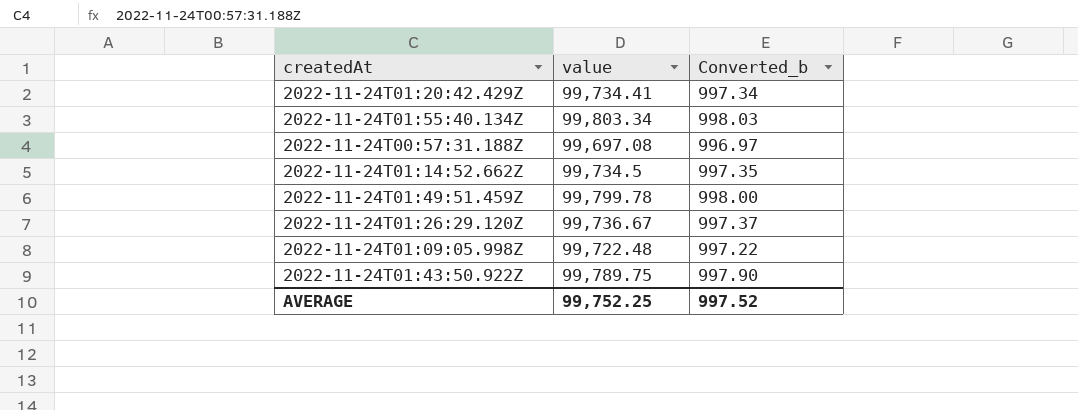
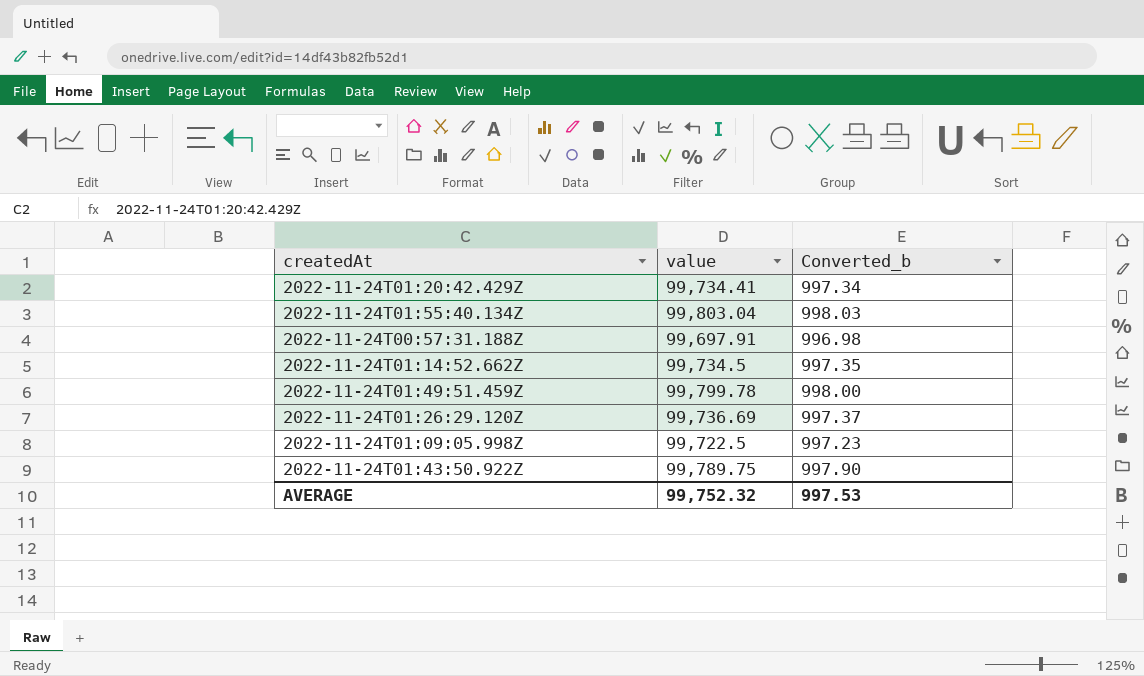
2022-11-24T01:55:40.134Z | value: 99,803.34 -> 99,803.04
2022-11-24T00:57:31.188Z | value: 99,697.08 -> 99,697.91
2022-11-24T00:57:31.188Z | Converted_b: 996.97 -> 996.98
2022-11-24T01:26:29.120Z | value: 99,736.67 -> 99,736.69
2022-11-24T01:09:05.998Z | value: 99,722.48 -> 99,722.5
2022-11-24T01:09:05.998Z | Converted_b: 997.22 -> 997.23
AVERAGE | value: 99,752.25 -> 99,752.32
AVERAGE | Converted_b: 997.52 -> 997.53

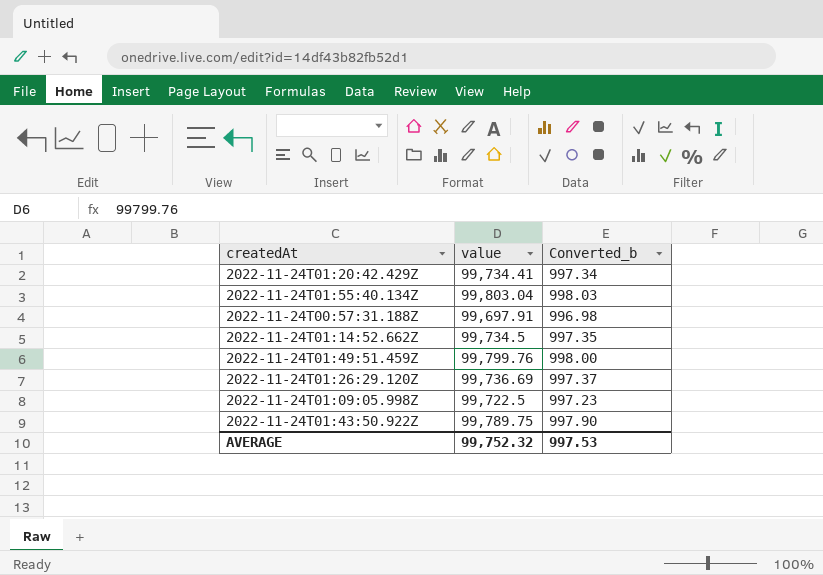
2022-11-24T01:49:51.459Z | value: 99,799.78 -> 99,799.76

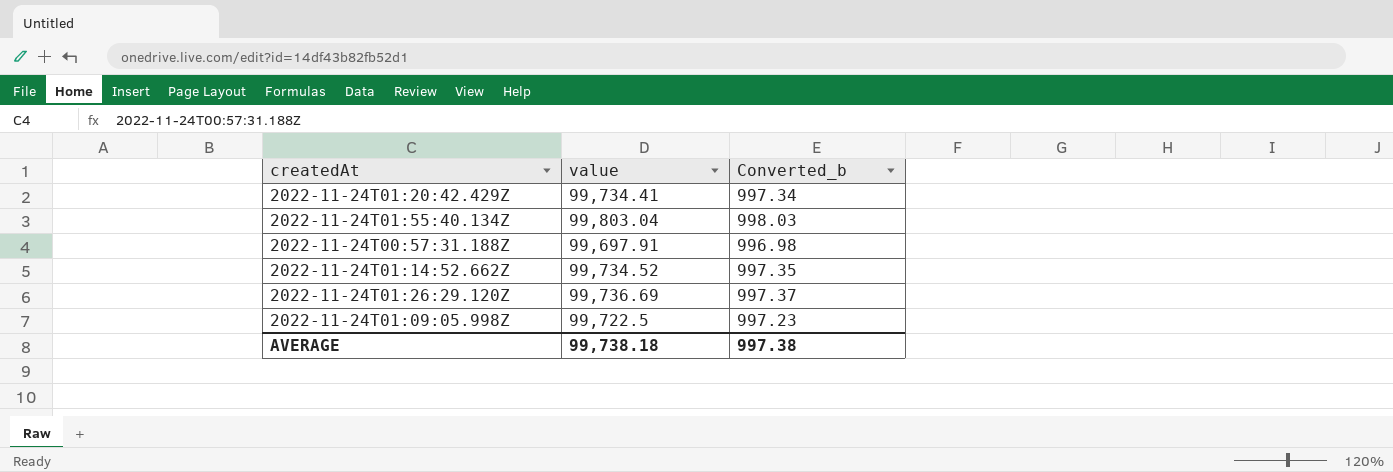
row 2022-11-24T01:49:51.459Z: 99,799.76 | 998.00 -> none
row 2022-11-24T01:43:50.922Z: 99,789.75 | 997.90 -> none
2022-11-24T01:14:52.662Z | value: 99,734.5 -> 99,734.52
AVERAGE | value: 99,752.32 -> 99,738.18
AVERAGE | Converted_b: 997.53 -> 997.38

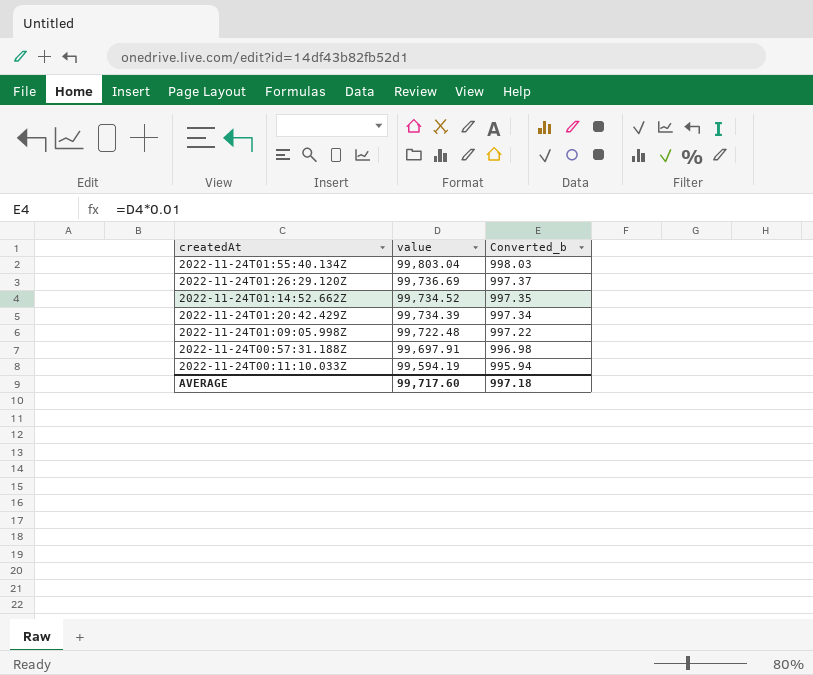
row order: none -> value descending
2022-11-24T01:20:42.429Z | value: 99,734.41 -> 99,734.39
2022-11-24T01:09:05.998Z | value: 99,722.5 -> 99,722.48
2022-11-24T01:09:05.998Z | Converted_b: 997.23 -> 997.22
row 2022-11-24T00:11:10.033Z: none -> 99,594.19 | 995.94
AVERAGE | value: 99,738.18 -> 99,717.60
AVERAGE | Converted_b: 997.38 -> 997.18

